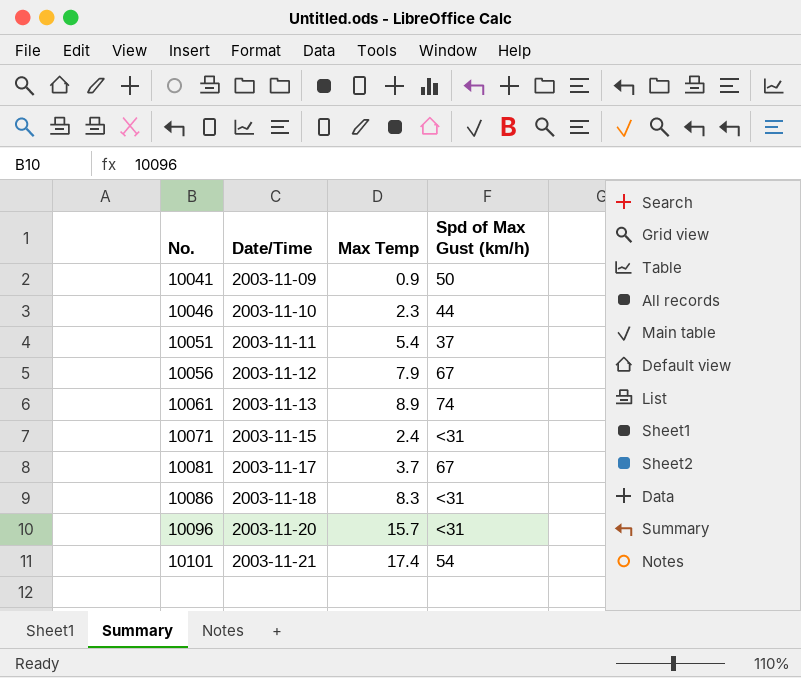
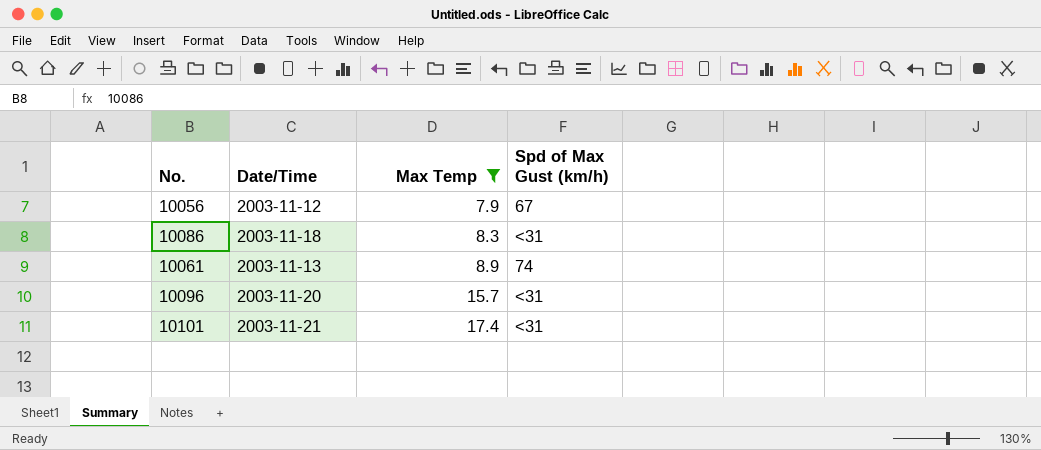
filter: none -> Max Temp >= 7.9
row order: No. ascending -> Max Temp ascending
10101 | Spd of Max Gust (km/h): 54 -> <31

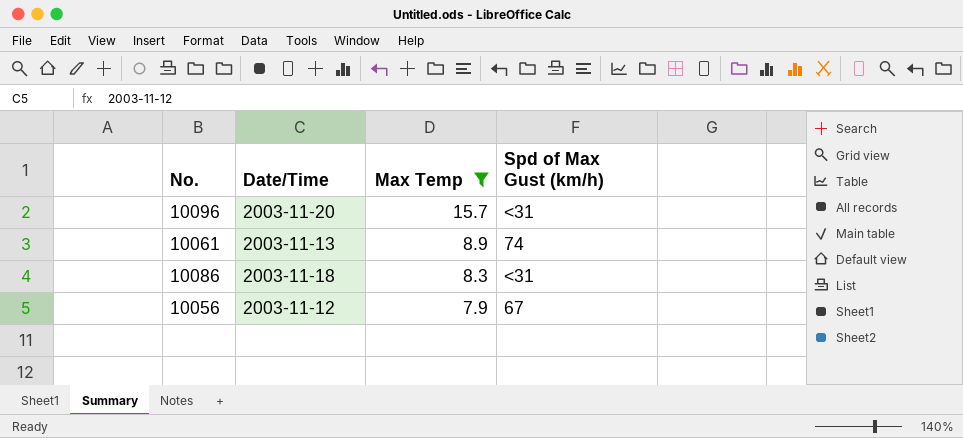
row order: Max Temp ascending -> Max Temp descending
row 10101: 2003-11-21 | 17.4 | <31 -> none

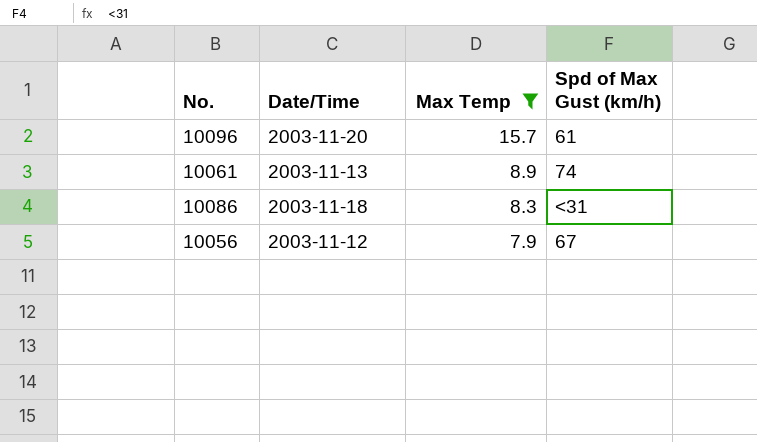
10096 | Spd of Max Gust (km/h): <31 -> 61

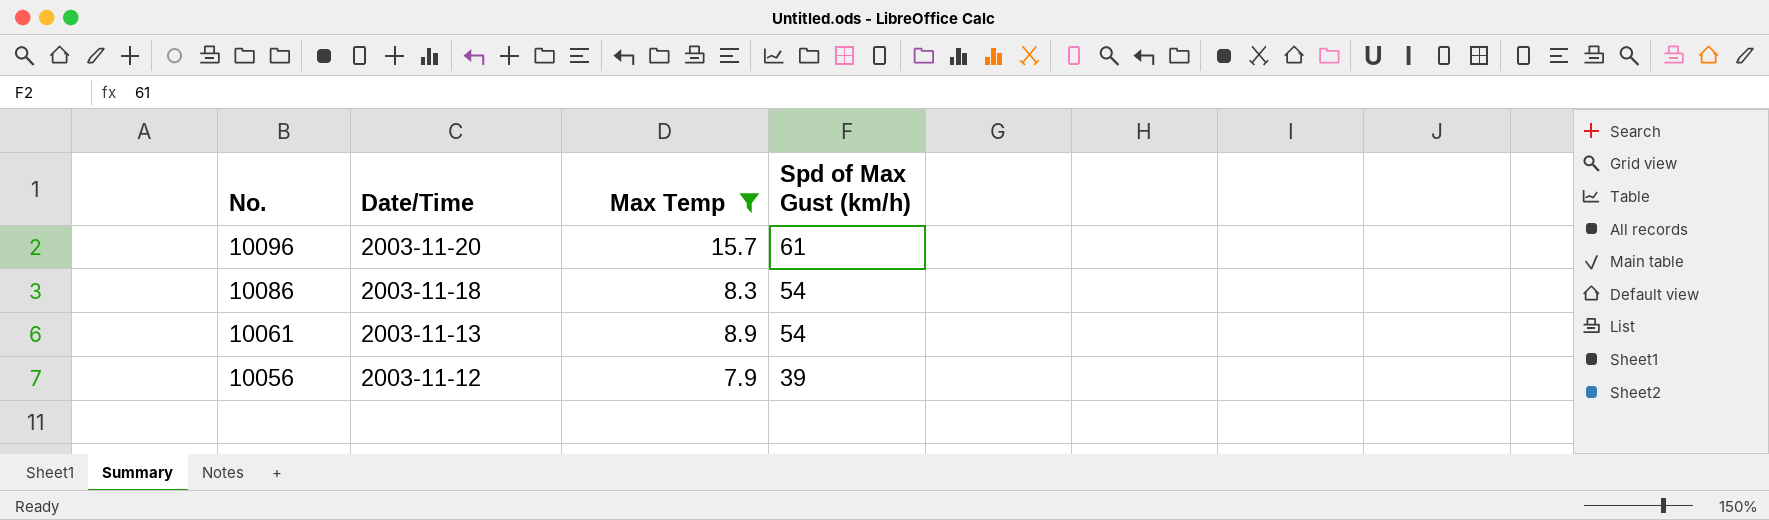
row order: Max Temp descending -> No. descending
10086 | Spd of Max Gust (km/h): <31 -> 54
10061 | Spd of Max Gust (km/h): 74 -> 54
10056 | Spd of Max Gust (km/h): 67 -> 39

